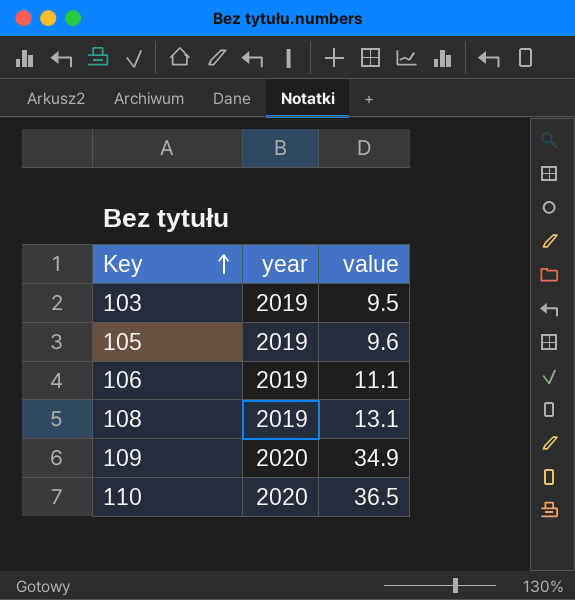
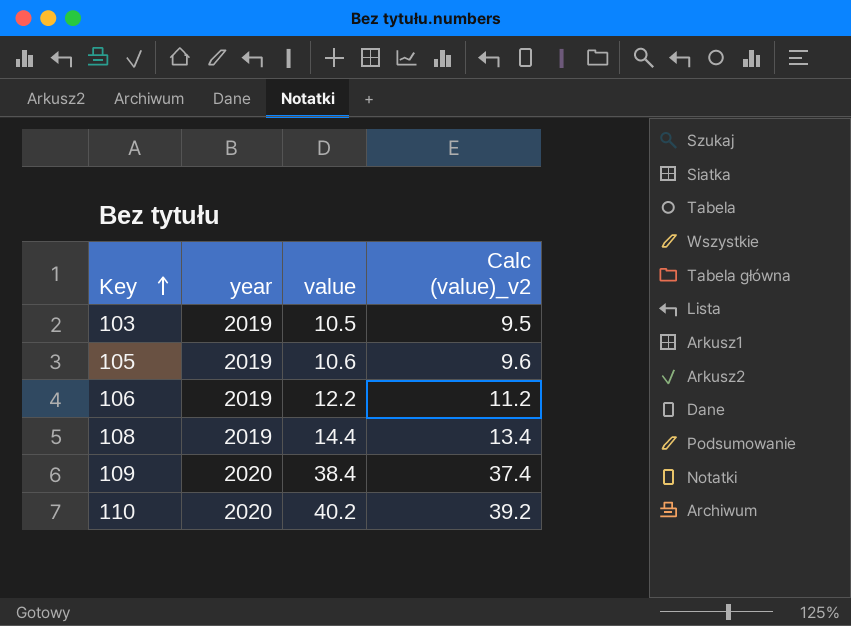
column Calc (value)_v2 | formula: none -> [value] - 1
103 | value: 9.5 -> 10.5
105 | value: 9.6 -> 10.6
106 | value: 11.1 -> 12.2
108 | value: 13.1 -> 14.4
109 | value: 34.9 -> 38.4
110 | value: 36.5 -> 40.2

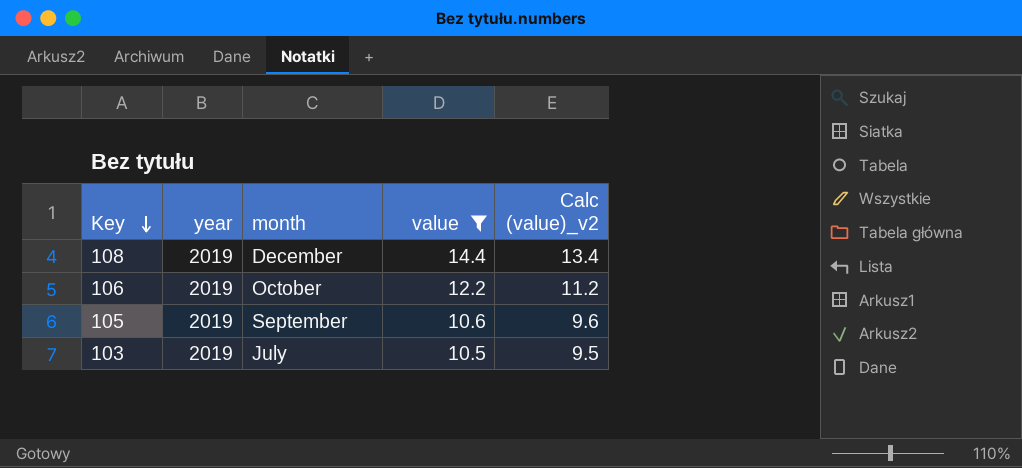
filter: none -> value <= 14.4
row order: Key ascending -> Key descending
column month | position: none -> 3

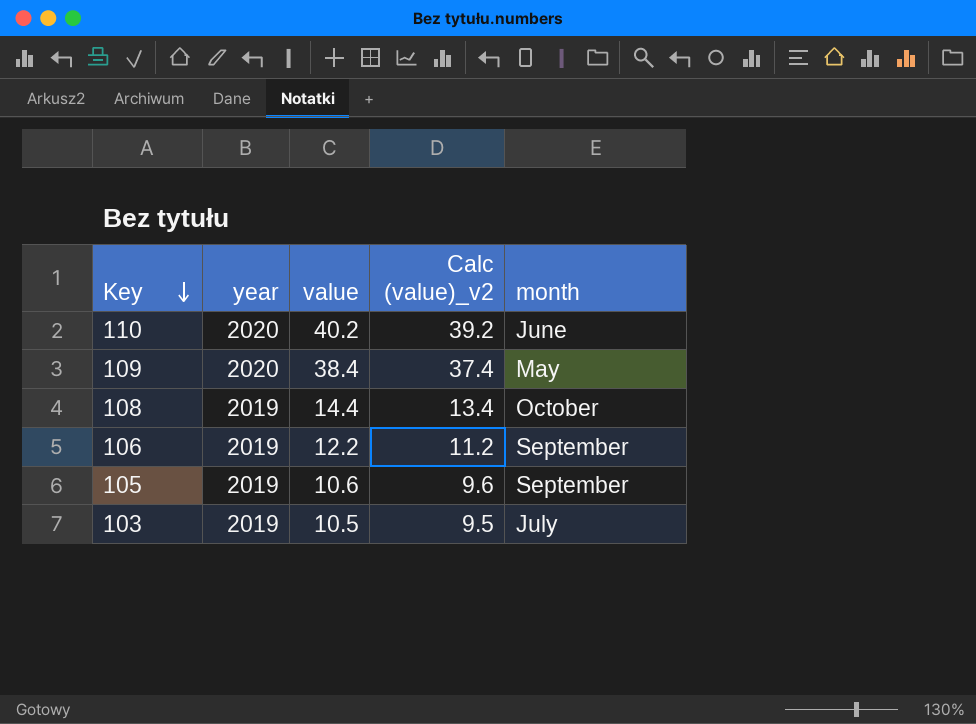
filter: value <= 14.4 -> none
column month | position: 3 -> 5
108 | month: December -> October
106 | month: October -> September

